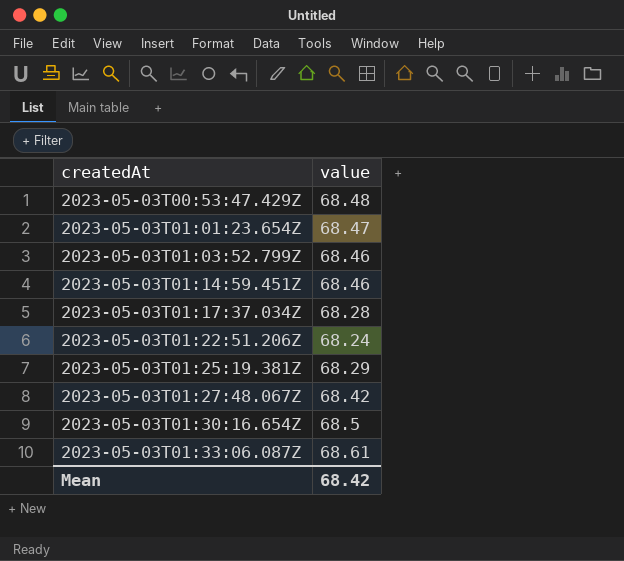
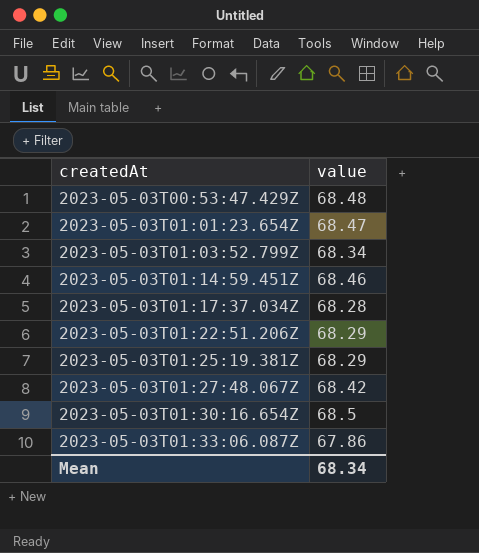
2023-05-03T01:03:52.799Z | value: 68.46 -> 68.34
2023-05-03T01:22:51.206Z | value: 68.24 -> 68.29
2023-05-03T01:33:06.087Z | value: 68.61 -> 67.86
Mean | value: 68.42 -> 68.34

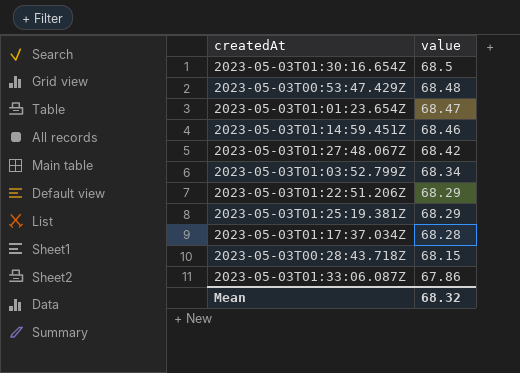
row order: createdAt ascending -> value descending
row 2023-05-03T00:28:43.718Z: none -> 68.15
Mean | value: 68.34 -> 68.32

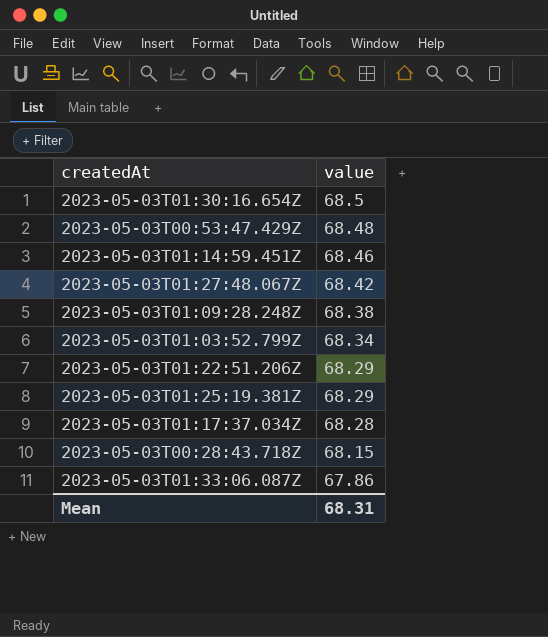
row 2023-05-03T01:01:23.654Z: 68.47 -> none
row 2023-05-03T01:09:28.248Z: none -> 68.38
Mean | value: 68.32 -> 68.31

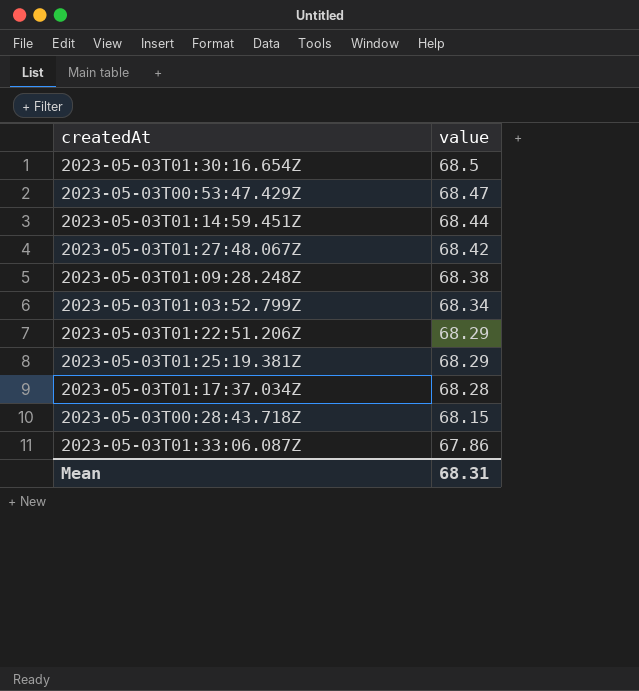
2023-05-03T00:53:47.429Z | value: 68.48 -> 68.47
2023-05-03T01:14:59.451Z | value: 68.46 -> 68.44

